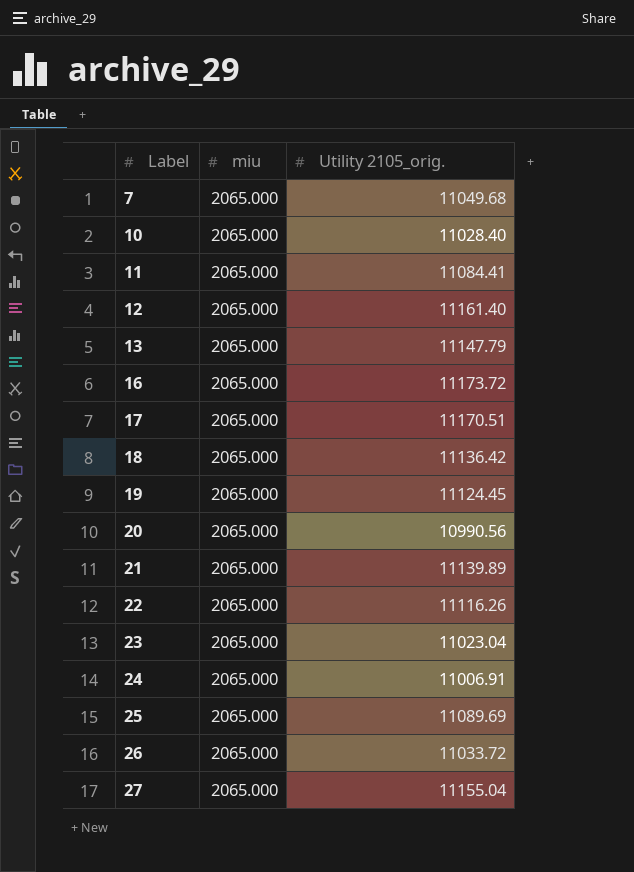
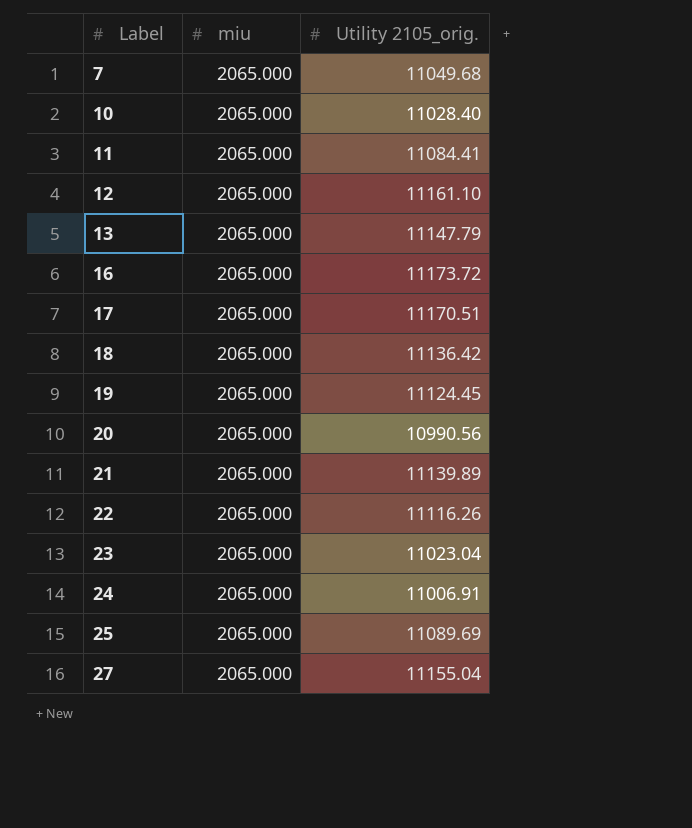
row 26: 2065.000 | 11033.72 -> none
12 | Utility 2105_orig.: 11161.40 -> 11161.10

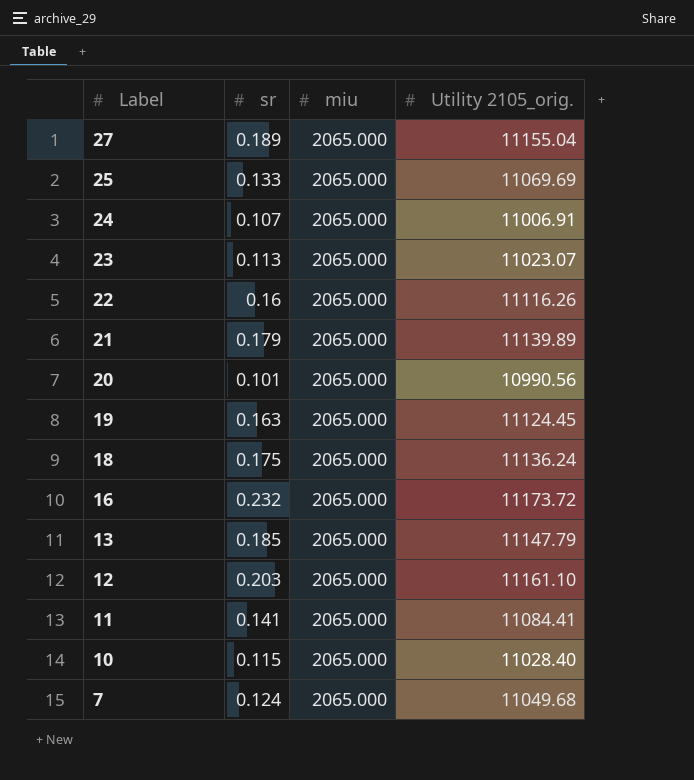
row order: Label ascending -> Label descending
column sr | position: none -> 2
row 17: 2065.000 | 11170.51 -> none
25 | Utility 2105_orig.: 11089.69 -> 11069.69
23 | Utility 2105_orig.: 11023.04 -> 11023.07
18 | Utility 2105_orig.: 11136.42 -> 11136.24

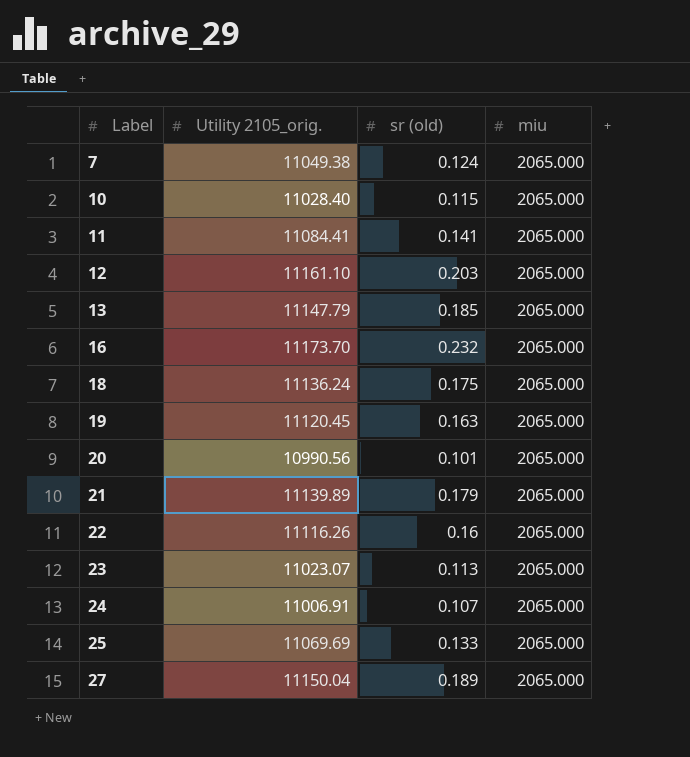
row order: Label descending -> Label ascending
column Utility 2105_orig. | position: 4 -> 2
column name: sr -> sr (old)
7 | Utility 2105_orig.: 11049.68 -> 11049.38
16 | Utility 2105_orig.: 11173.72 -> 11173.70
19 | Utility 2105_orig.: 11124.45 -> 11120.45
27 | Utility 2105_orig.: 11155.04 -> 11150.04

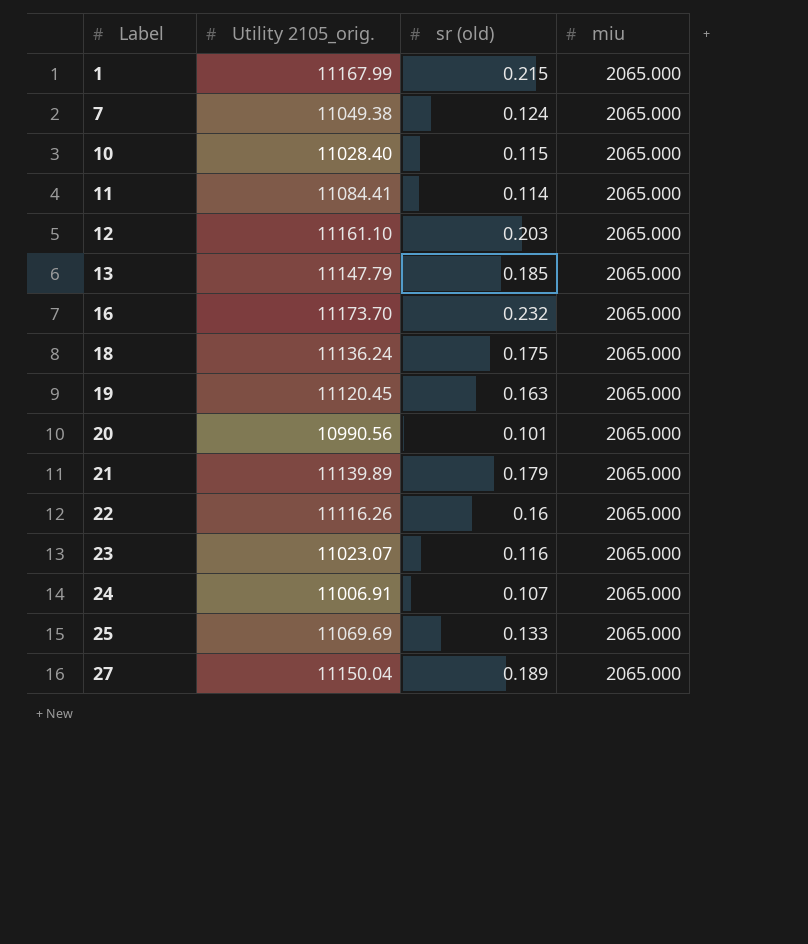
row 1: none -> 11167.99 | 0.215 | 2065.000
11 | sr (old): 0.141 -> 0.114
23 | sr (old): 0.113 -> 0.116

